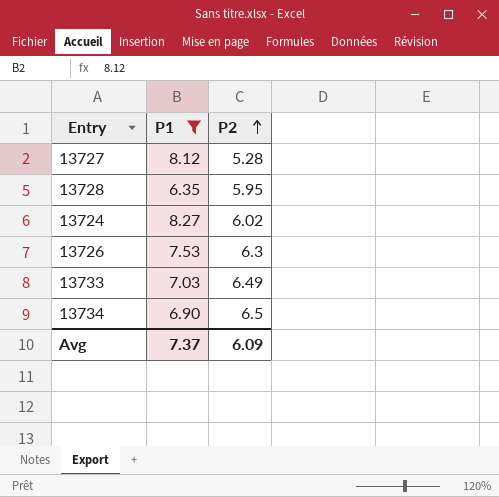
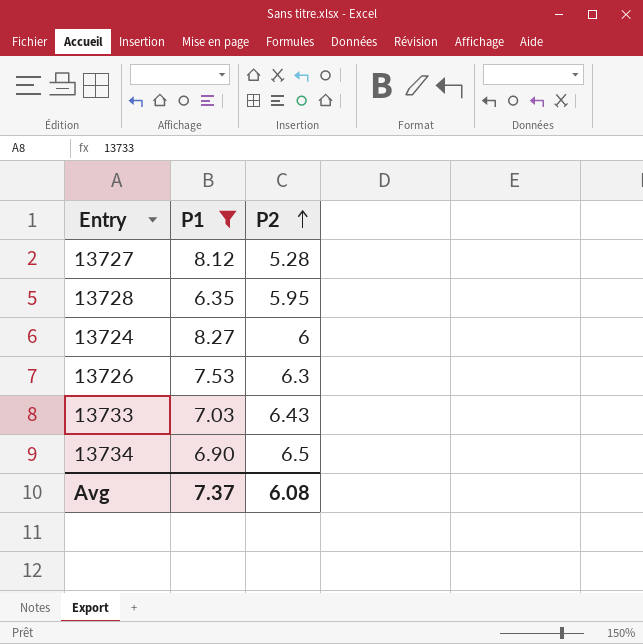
13724 | P2: 6.02 -> 6
13733 | P2: 6.49 -> 6.43
Avg | P2: 6.09 -> 6.08

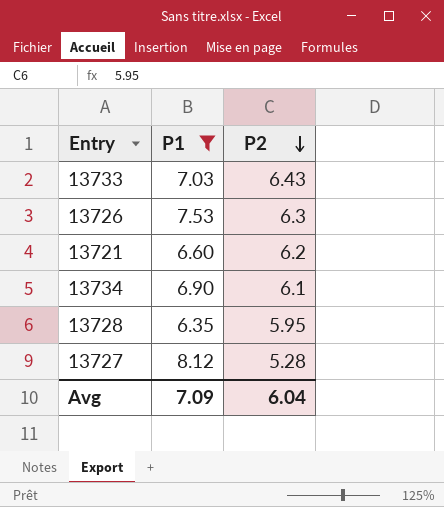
row order: P2 ascending -> P2 descending
row 13724: 8.27 | 6 -> none
row 13721: none -> 6.60 | 6.2
13734 | P2: 6.5 -> 6.1
Avg | P1: 7.37 -> 7.09
Avg | P2: 6.08 -> 6.04

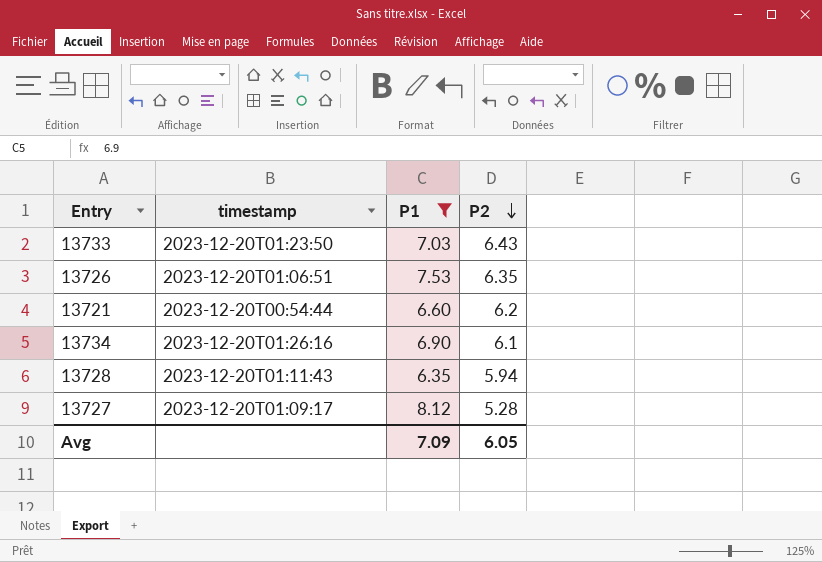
column timestamp | position: none -> 2
13726 | P2: 6.3 -> 6.35
13728 | P2: 5.95 -> 5.94
Avg | P2: 6.04 -> 6.05

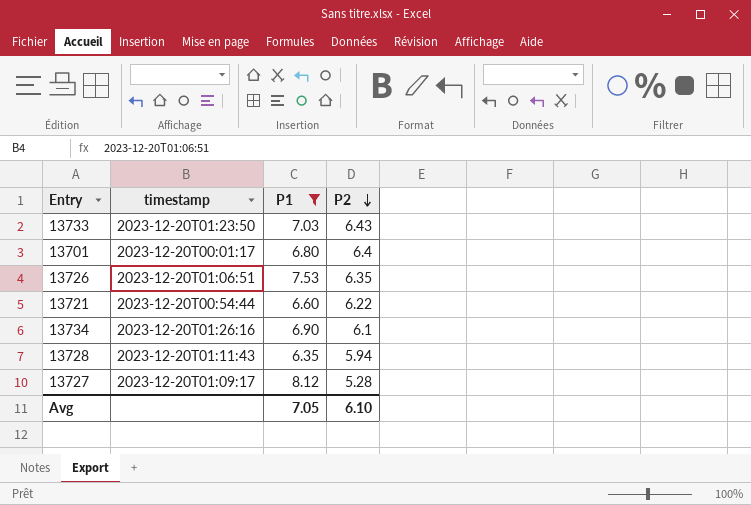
row 13701: none -> 2023-12-20T00:01:17 | 6.80 | 6.4
13721 | P2: 6.2 -> 6.22
Avg | P1: 7.09 -> 7.05
Avg | P2: 6.05 -> 6.10

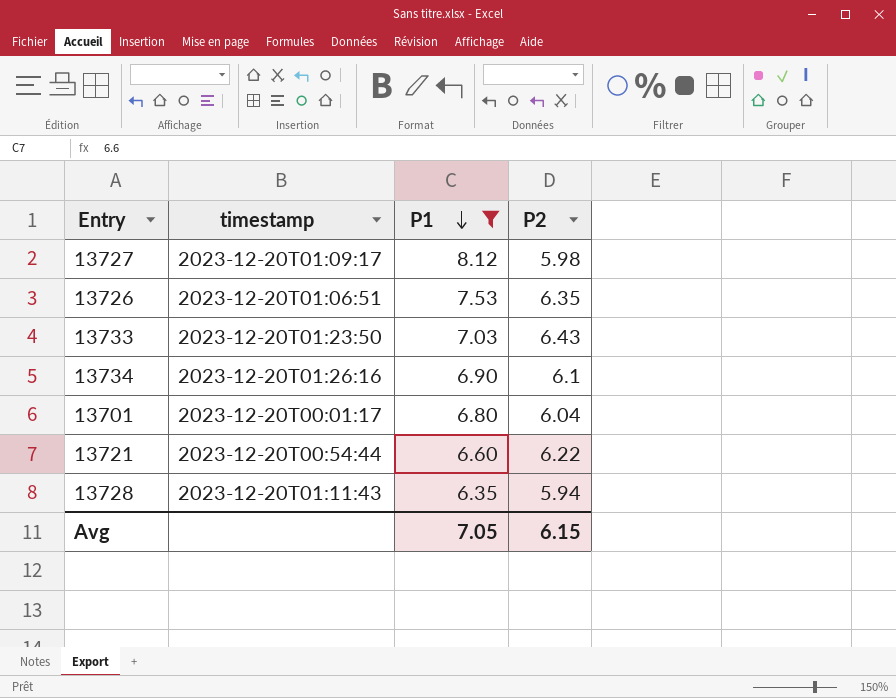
row order: P2 descending -> P1 descending
13727 | P2: 5.28 -> 5.98
13701 | P2: 6.4 -> 6.04
Avg | P2: 6.10 -> 6.15

